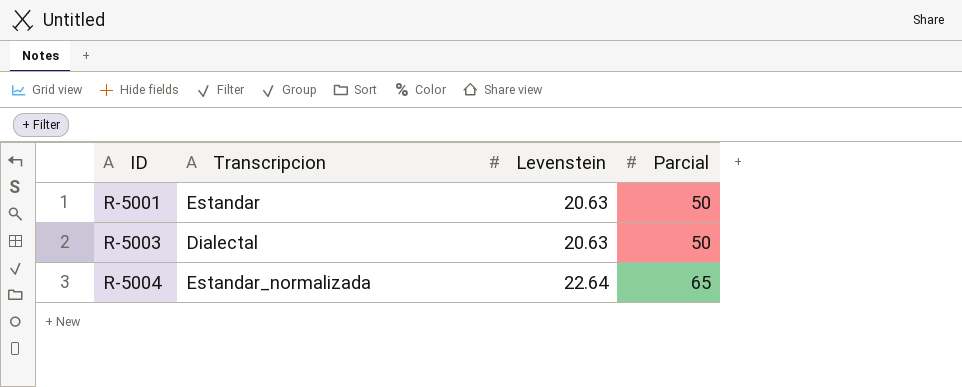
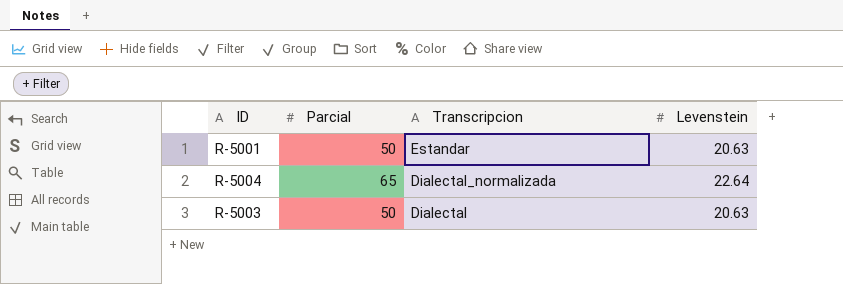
row order: ID ascending -> Transcripcion descending
column Parcial | position: 4 -> 2
R-5004 | Transcripcion: Estandar_normalizada -> Dialectal_normalizada

